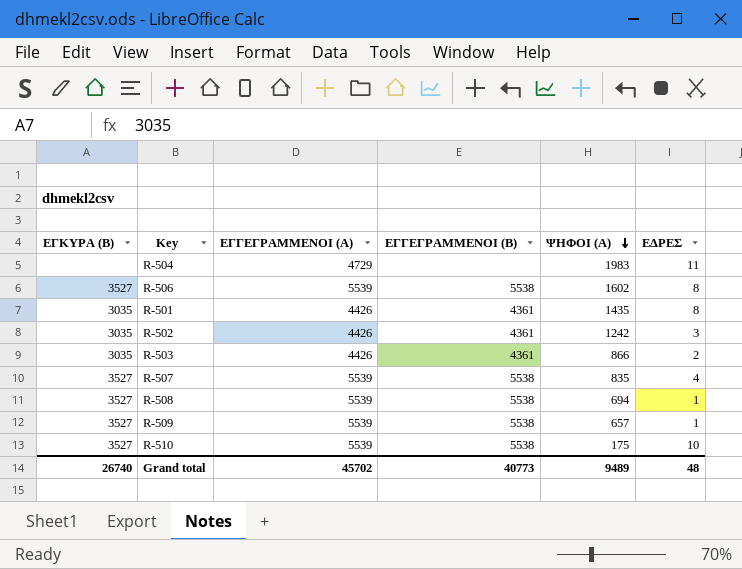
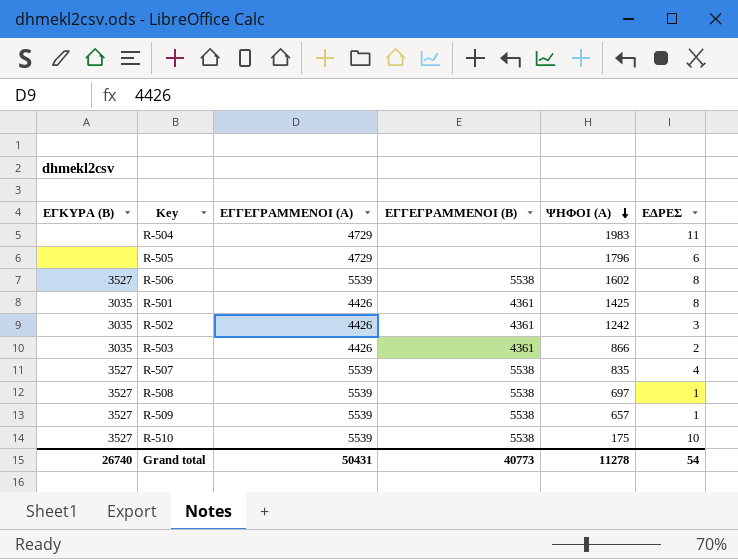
row R-505: none -> none | 4729 | none | 1796 | 6
R-501 | ΨΗΦΟΙ (Α): 1435 -> 1425
R-508 | ΨΗΦΟΙ (Α): 694 -> 697
Grand total | ΕΓΓΕΓΡΑΜΜΕΝΟΙ (Α): 45702 -> 50431
Grand total | ΨΗΦΟΙ (Α): 9489 -> 11278
Grand total | ΕΔΡΕΣ: 48 -> 54

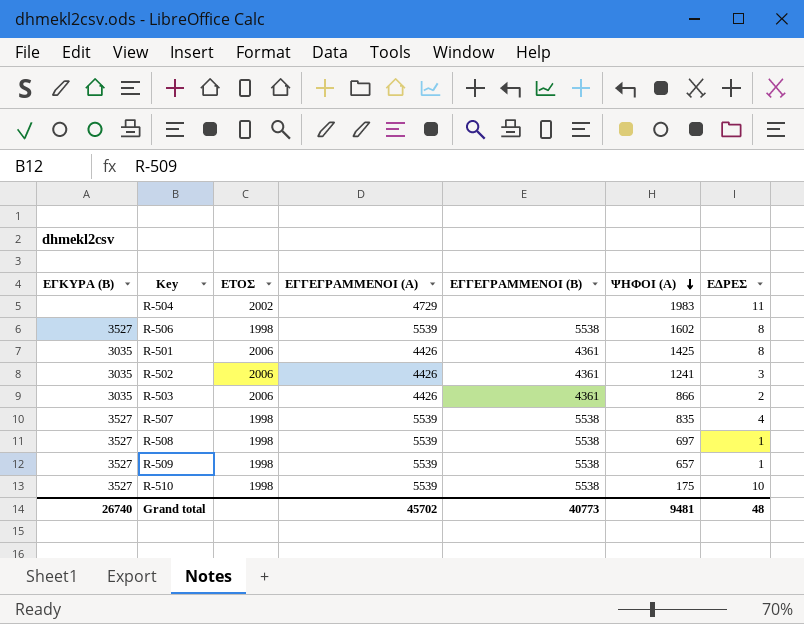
column ΕΤΟΣ | position: none -> 3
row R-505: none | 4729 | none | 1796 | 6 -> none
R-502 | ΨΗΦΟΙ (Α): 1242 -> 1241
Grand total | ΕΓΓΕΓΡΑΜΜΕΝΟΙ (Α): 50431 -> 45702
Grand total | ΨΗΦΟΙ (Α): 11278 -> 9481
Grand total | ΕΔΡΕΣ: 54 -> 48

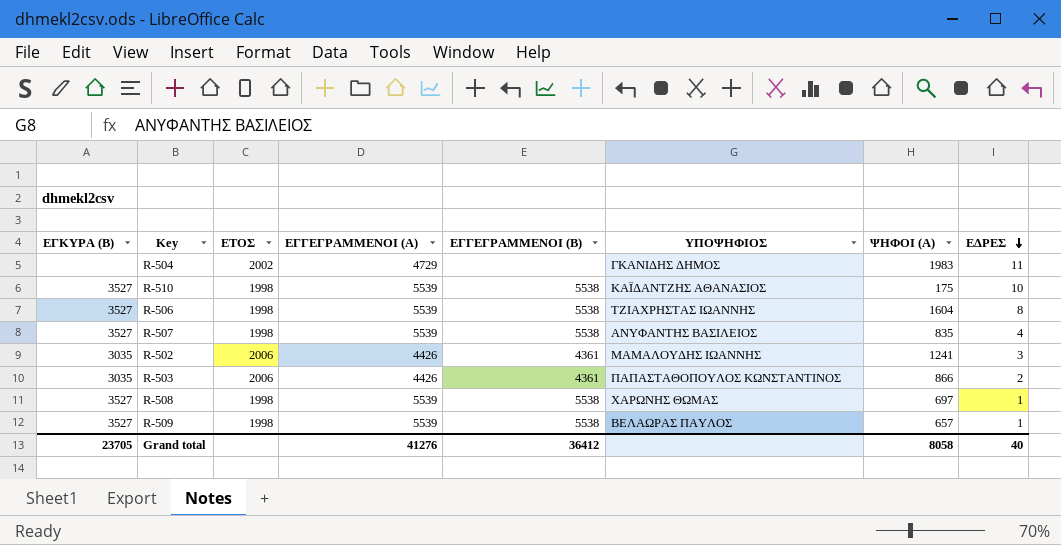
row order: ΨΗΦΟΙ (Α) descending -> ΕΔΡΕΣ descending
column ΥΠΟΨΗΦΙΟΣ | position: none -> 6
row R-501: 3035 | 2006 | 4426 | 4361 | 1425 | 8 -> none
R-506 | ΨΗΦΟΙ (Α): 1602 -> 1604
Grand total | ΕΓΚΥΡΑ (Β): 26740 -> 23705
Grand total | ΕΓΓΕΓΡΑΜΜΕΝΟΙ (Α): 45702 -> 41276
Grand total | ΕΓΓΕΓΡΑΜΜΕΝΟΙ (Β): 40773 -> 36412
Grand total | ΨΗΦΟΙ (Α): 9481 -> 8058
Grand total | ΕΔΡΕΣ: 48 -> 40

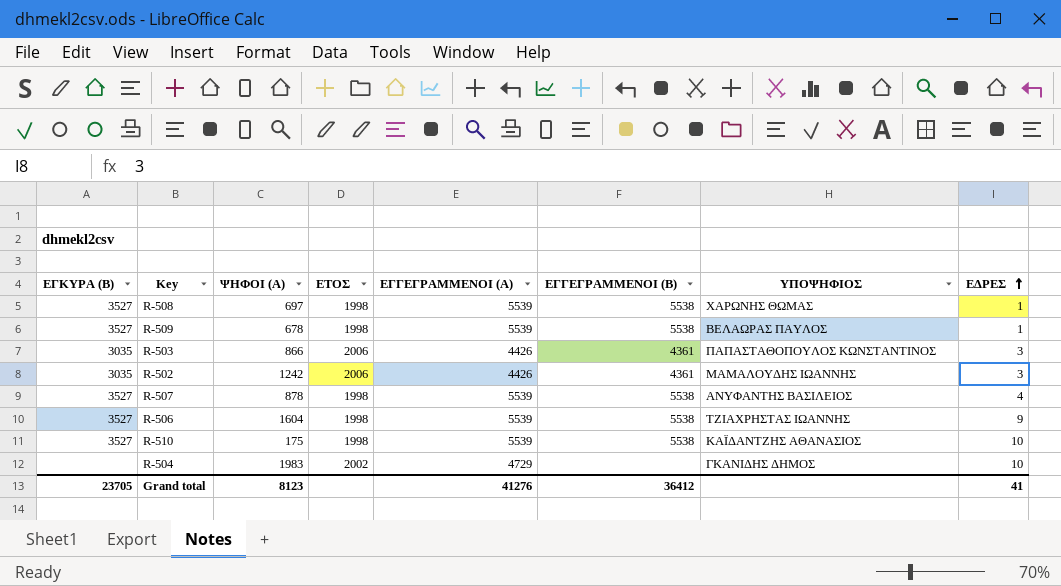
row order: ΕΔΡΕΣ descending -> ΕΔΡΕΣ ascending
column ΨΗΦΟΙ (Α) | position: 7 -> 3
R-509 | ΨΗΦΟΙ (Α): 657 -> 678
R-503 | ΕΔΡΕΣ: 2 -> 3
R-502 | ΨΗΦΟΙ (Α): 1241 -> 1242
R-507 | ΨΗΦΟΙ (Α): 835 -> 878
R-506 | ΕΔΡΕΣ: 8 -> 9
R-504 | ΕΔΡΕΣ: 11 -> 10
Grand total | ΨΗΦΟΙ (Α): 8058 -> 8123
Grand total | ΕΔΡΕΣ: 40 -> 41

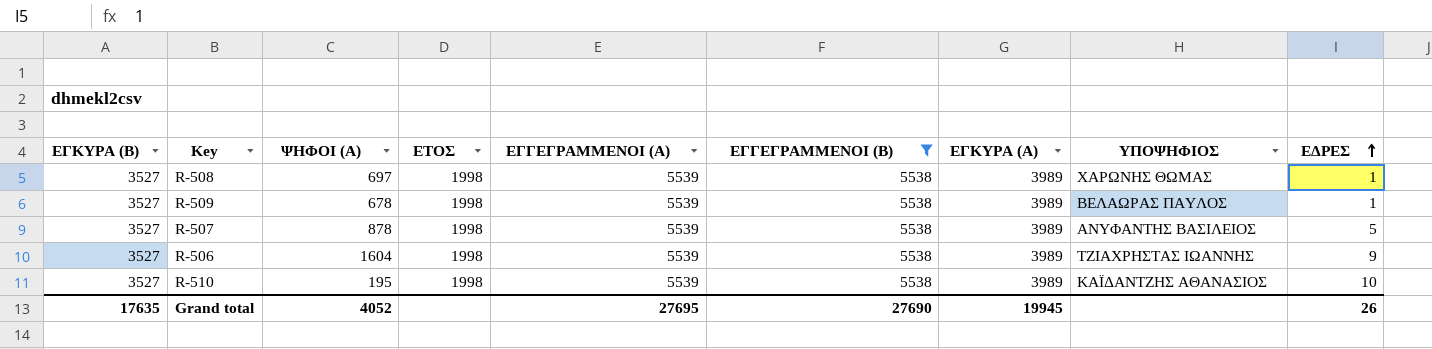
filter: none -> ΕΓΓΕΓΡΑΜΜΕΝΟΙ (Β) = 5538
column ΕΓΚΥΡΑ (Α) | position: none -> 7
R-507 | ΕΔΡΕΣ: 4 -> 5
R-510 | ΨΗΦΟΙ (Α): 175 -> 195
Grand total | ΕΓΚΥΡΑ (Β): 23705 -> 17635
Grand total | ΨΗΦΟΙ (Α): 8123 -> 4052
Grand total | ΕΓΓΕΓΡΑΜΜΕΝΟΙ (Α): 41276 -> 27695
Grand total | ΕΓΓΕΓΡΑΜΜΕΝΟΙ (Β): 36412 -> 27690
Grand total | ΕΔΡΕΣ: 41 -> 26

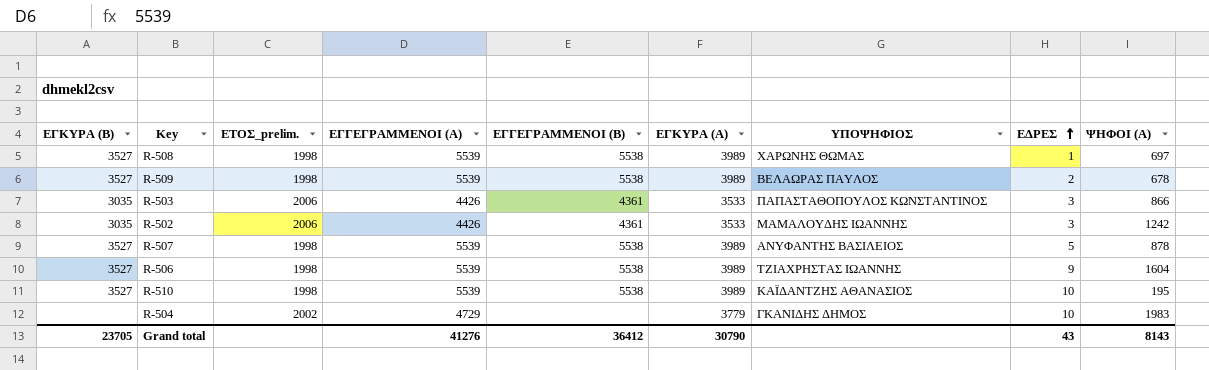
filter: ΕΓΓΕΓΡΑΜΜΕΝΟΙ (Β) = 5538 -> none
column name: ΕΤΟΣ -> ΕΤΟΣ_prelim.
column ΨΗΦΟΙ (Α) | position: 3 -> 9
R-509 | ΕΔΡΕΣ: 1 -> 2
Grand total | ΕΓΚΥΡΑ (Β): 17635 -> 23705
Grand total | ΕΓΓΕΓΡΑΜΜΕΝΟΙ (Α): 27695 -> 41276
Grand total | ΕΓΓΕΓΡΑΜΜΕΝΟΙ (Β): 27690 -> 36412
Grand total | ΕΓΚΥΡΑ (Α): 19945 -> 30790
Grand total | ΕΔΡΕΣ: 26 -> 43
Grand total | ΨΗΦΟΙ (Α): 4052 -> 8143

